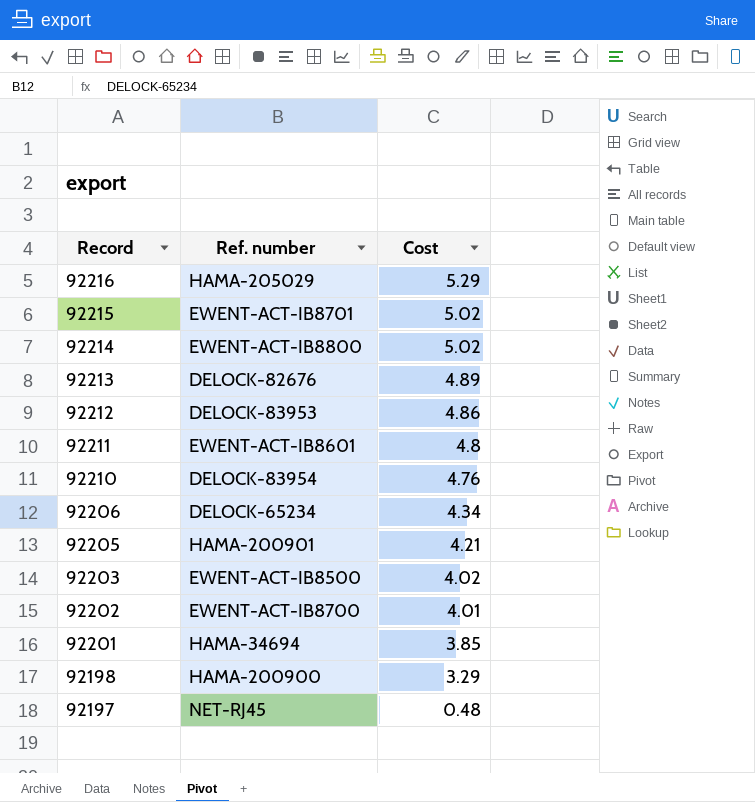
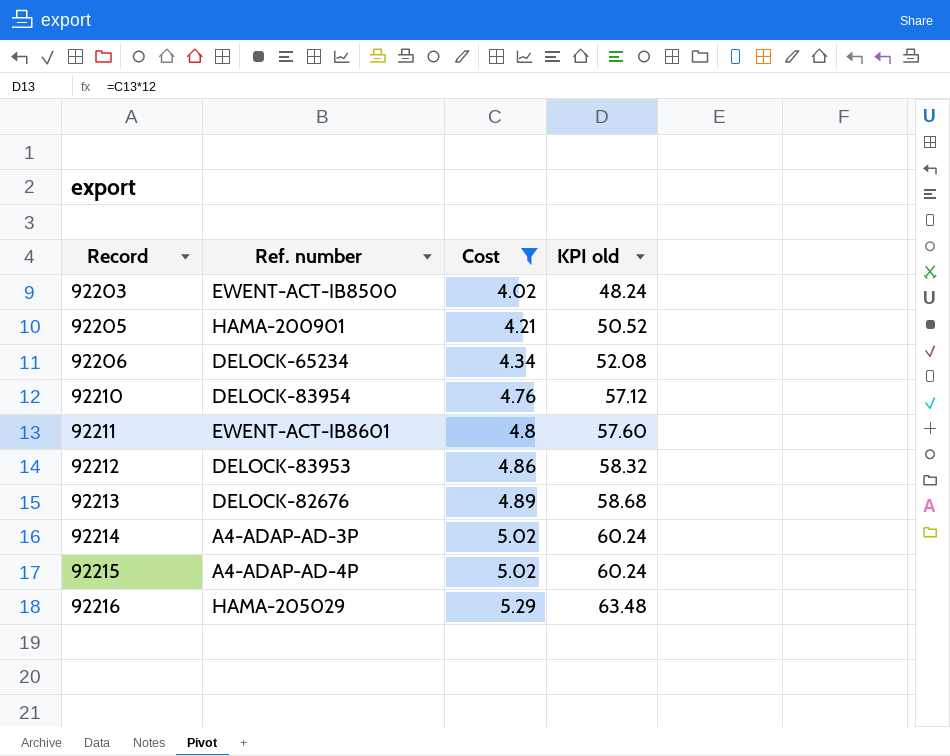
filter: none -> Cost >= 4.02
row order: Record descending -> Record ascending
column KPI old | formula: none -> [Cost] * 12
92214 | Ref. number: EWENT-ACT-IB8800 -> A4-ADAP-AD-3P
92215 | Ref. number: EWENT-ACT-IB8701 -> A4-ADAP-AD-4P

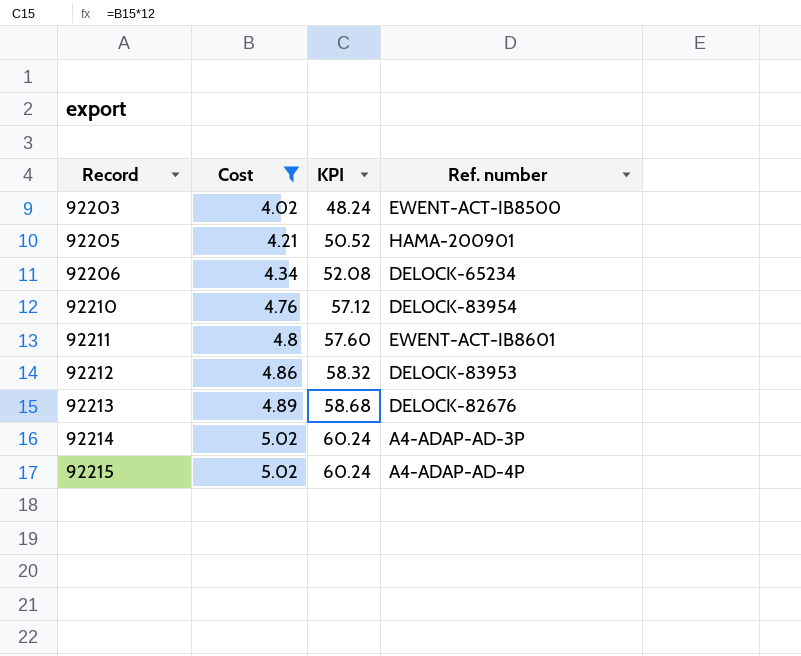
column name: KPI old -> KPI
column Ref. number | position: 2 -> 4
row 92216: HAMA-205029 | 5.29 | 63.48 -> none

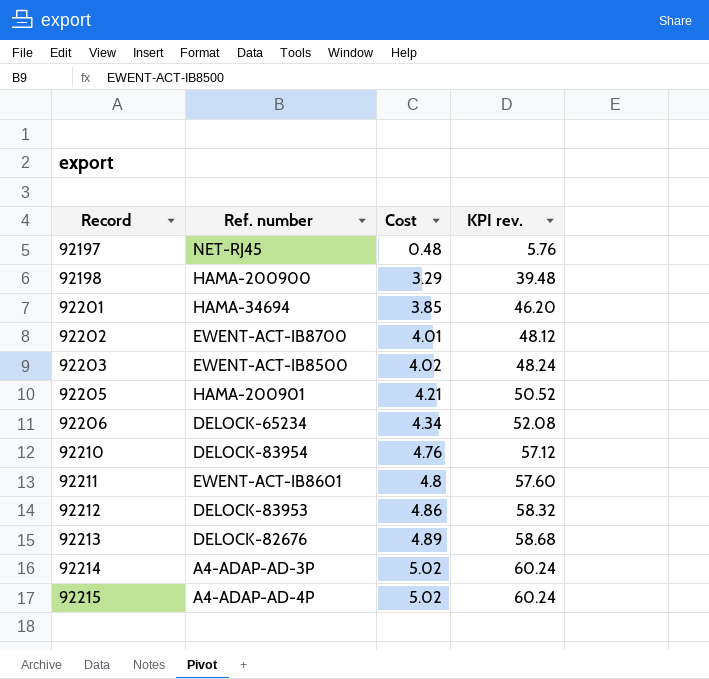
filter: Cost >= 4.02 -> none
column Ref. number | position: 4 -> 2
column name: KPI -> KPI rev.

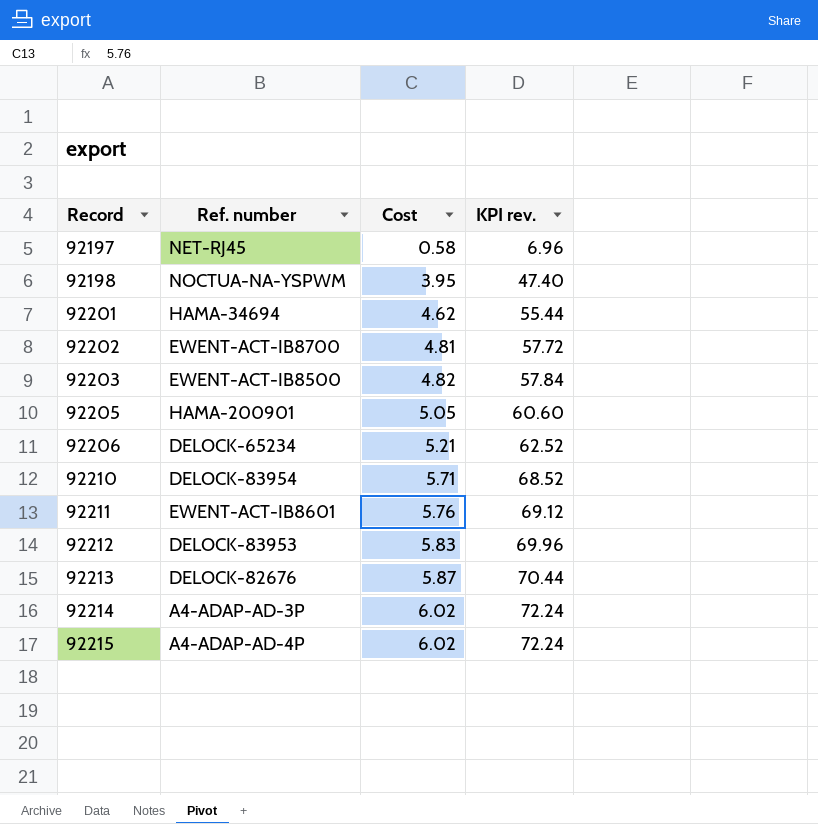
92197 | Cost: 0.48 -> 0.58
92197 | KPI rev.: 5.76 -> 6.96
92198 | Ref. number: HAMA-200900 -> NOCTUA-NA-YSPWM
92198 | Cost: 3.29 -> 3.95
92198 | KPI rev.: 39.48 -> 47.40
92201 | Cost: 3.85 -> 4.62
92201 | KPI rev.: 46.20 -> 55.44
92202 | Cost: 4.01 -> 4.81
92202 | KPI rev.: 48.12 -> 57.72
92203 | Cost: 4.02 -> 4.82
92203 | KPI rev.: 48.24 -> 57.84
92205 | Cost: 4.21 -> 5.05
92205 | KPI rev.: 50.52 -> 60.60
92206 | Cost: 4.34 -> 5.21
92206 | KPI rev.: 52.08 -> 62.52
92210 | Cost: 4.76 -> 5.71
92210 | KPI rev.: 57.12 -> 68.52
92211 | Cost: 4.8 -> 5.76
92211 | KPI rev.: 57.60 -> 69.12
92212 | Cost: 4.86 -> 5.83
92212 | KPI rev.: 58.32 -> 69.96
92213 | Cost: 4.89 -> 5.87
92213 | KPI rev.: 58.68 -> 70.44
92214 | Cost: 5.02 -> 6.02
92214 | KPI rev.: 60.24 -> 72.24
92215 | Cost: 5.02 -> 6.02
92215 | KPI rev.: 60.24 -> 72.24

